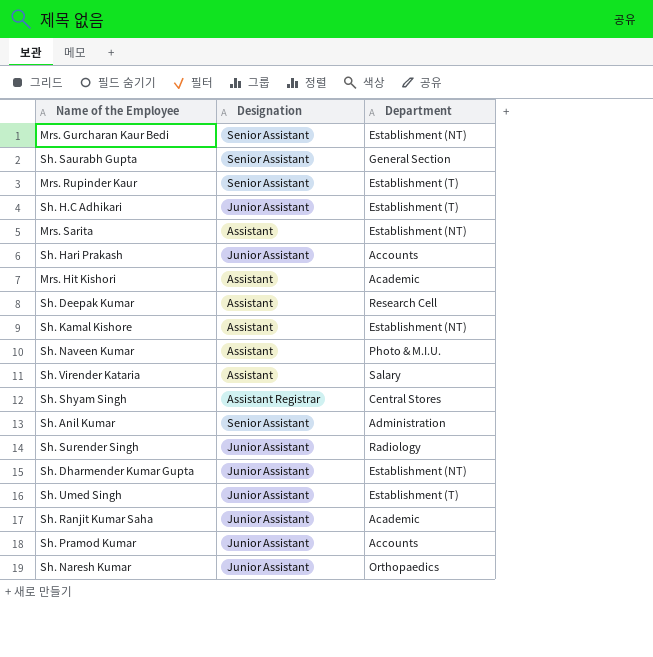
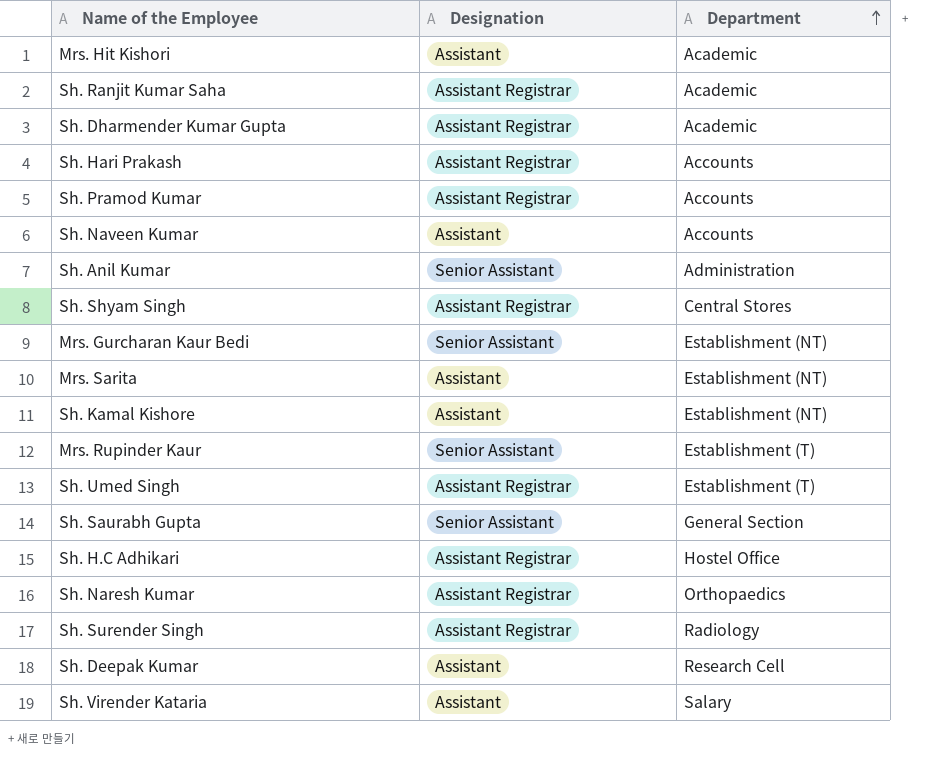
row order: none -> Department ascending
Sh. Ranjit Kumar Saha | Designation: Junior Assistant -> Assistant Registrar
Sh. Dharmender Kumar Gupta | Designation: Junior Assistant -> Assistant Registrar
Sh. Dharmender Kumar Gupta | Department: Establishment (NT) -> Academic
Sh. Hari Prakash | Designation: Junior Assistant -> Assistant Registrar
Sh. Pramod Kumar | Designation: Junior Assistant -> Assistant Registrar
Sh. Naveen Kumar | Department: Photo & M.I.U. -> Accounts
Sh. Umed Singh | Designation: Junior Assistant -> Assistant Registrar
Sh. H.C Adhikari | Designation: Junior Assistant -> Assistant Registrar
Sh. H.C Adhikari | Department: Establishment (T) -> Hostel Office
Sh. Naresh Kumar | Designation: Junior Assistant -> Assistant Registrar
Sh. Surender Singh | Designation: Junior Assistant -> Assistant Registrar

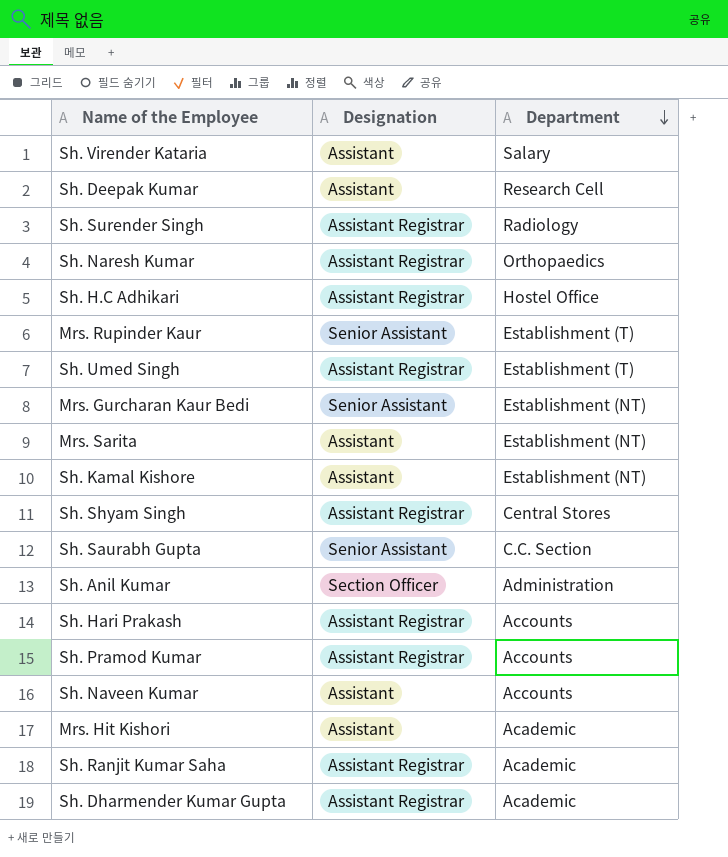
row order: Department ascending -> Department descending
Sh. Saurabh Gupta | Department: General Section -> C.C. Section
Sh. Anil Kumar | Designation: Senior Assistant -> Section Officer

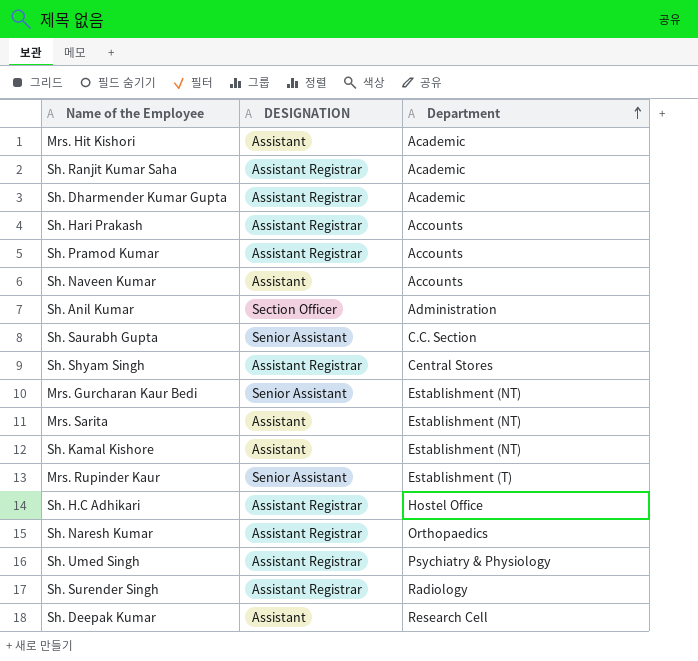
row order: Department descending -> Department ascending
column name: Designation -> DESIGNATION
row Sh. Virender Kataria: Assistant | Salary -> none
Sh. Umed Singh | Department: Establishment (T) -> Psychiatry & Physiology

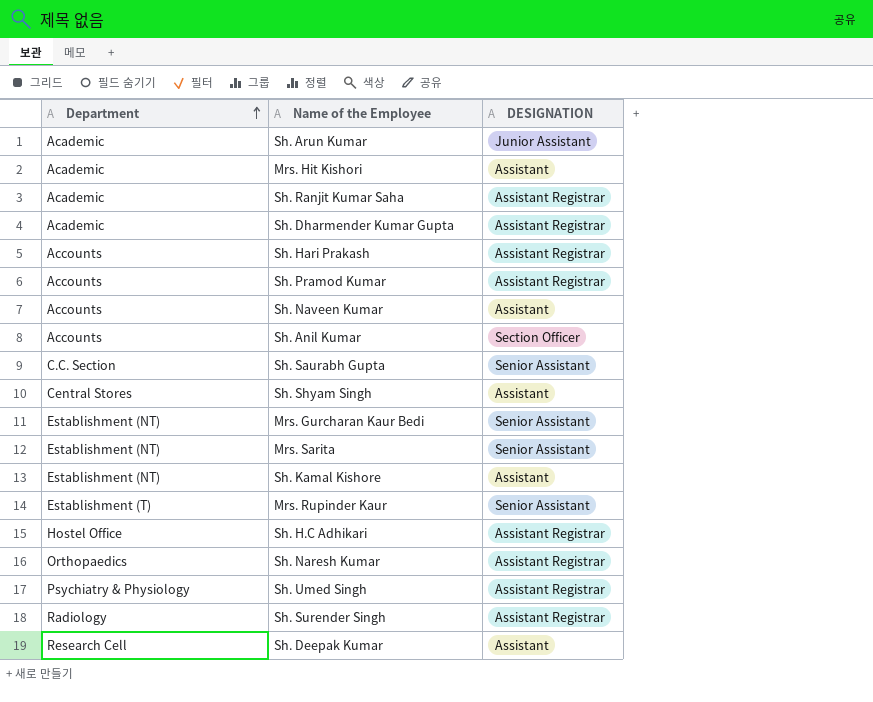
column Department | position: 3 -> 1
row Sh. Arun Kumar: none -> Academic | Junior Assistant
Sh. Anil Kumar | Department: Administration -> Accounts
Sh. Shyam Singh | DESIGNATION: Assistant Registrar -> Assistant
Mrs. Sarita | DESIGNATION: Assistant -> Senior Assistant

